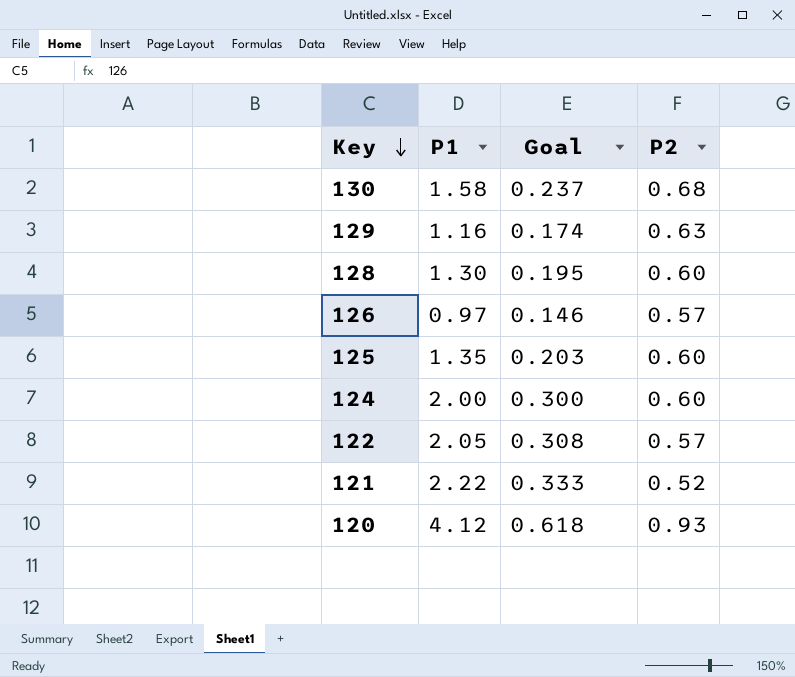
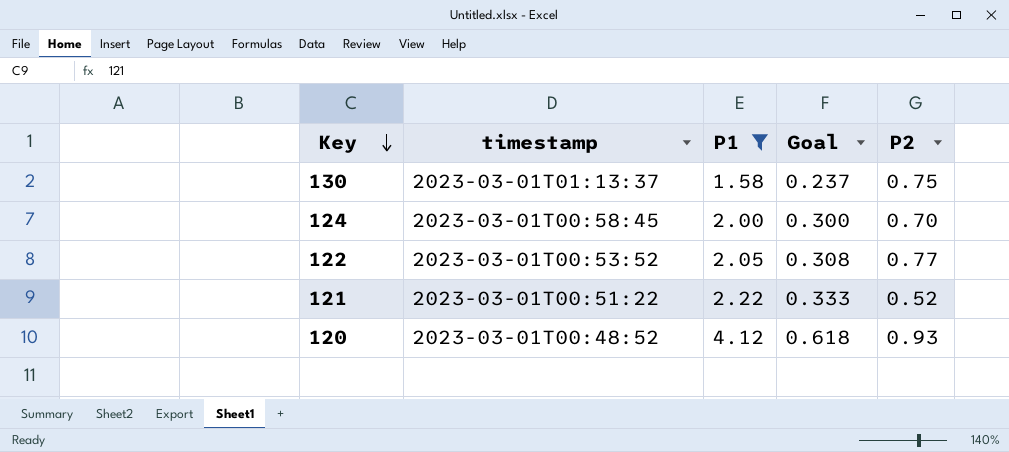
filter: none -> P1 >= 1.58
column timestamp | position: none -> 2
130 | P2: 0.68 -> 0.75
124 | P2: 0.60 -> 0.70
122 | P2: 0.57 -> 0.77

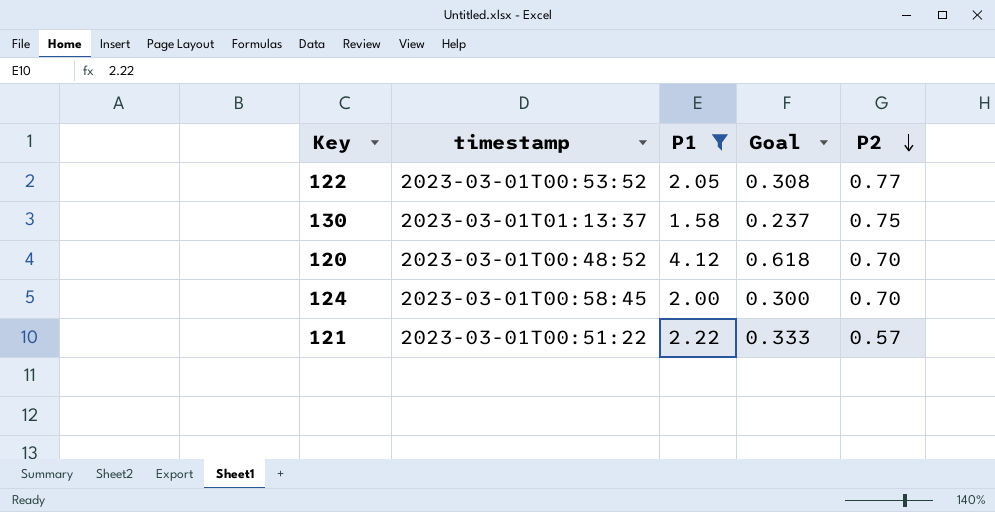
row order: Key descending -> P2 descending
120 | P2: 0.93 -> 0.70
121 | P2: 0.52 -> 0.57

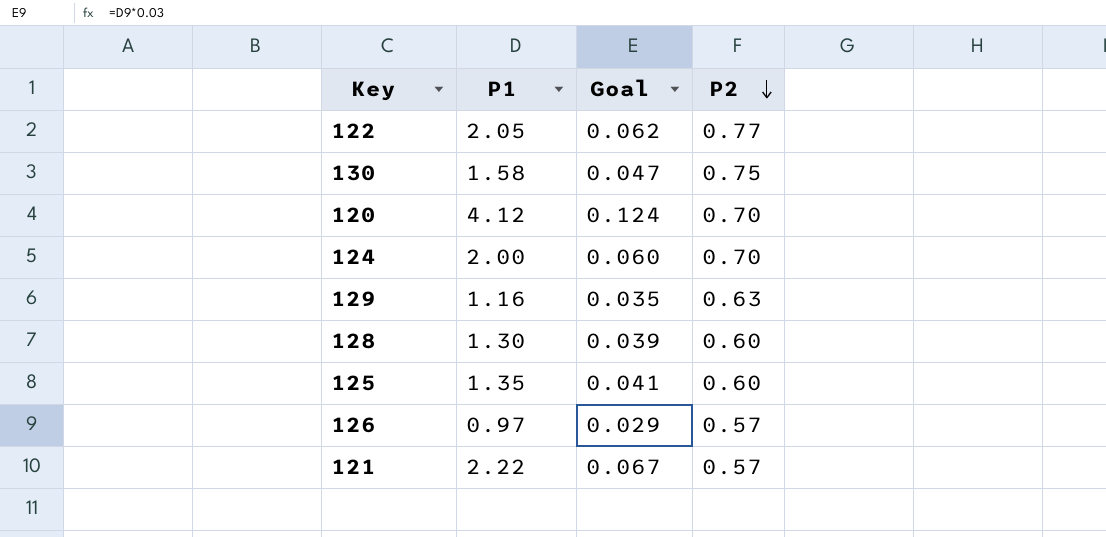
filter: P1 >= 1.58 -> none
column timestamp | position: 2 -> none
column Goal | formula: [P1] * 0.15 -> [P1] * 0.03

